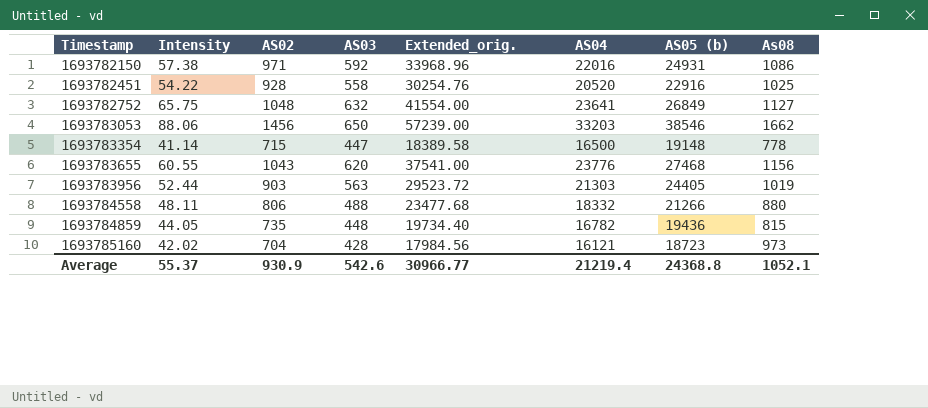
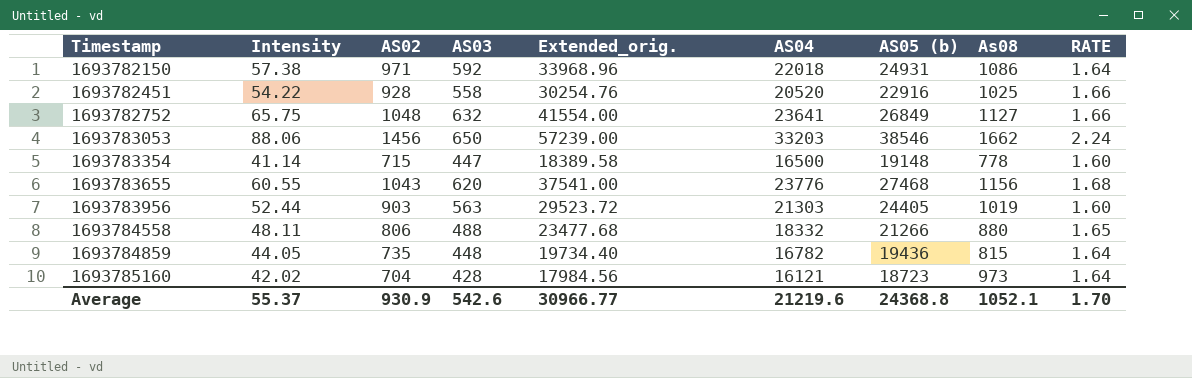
column RATE | formula: none -> [AS02] / [AS03]
1693782150 | AS04: 22016 -> 22018
Average | AS04: 21219.4 -> 21219.6

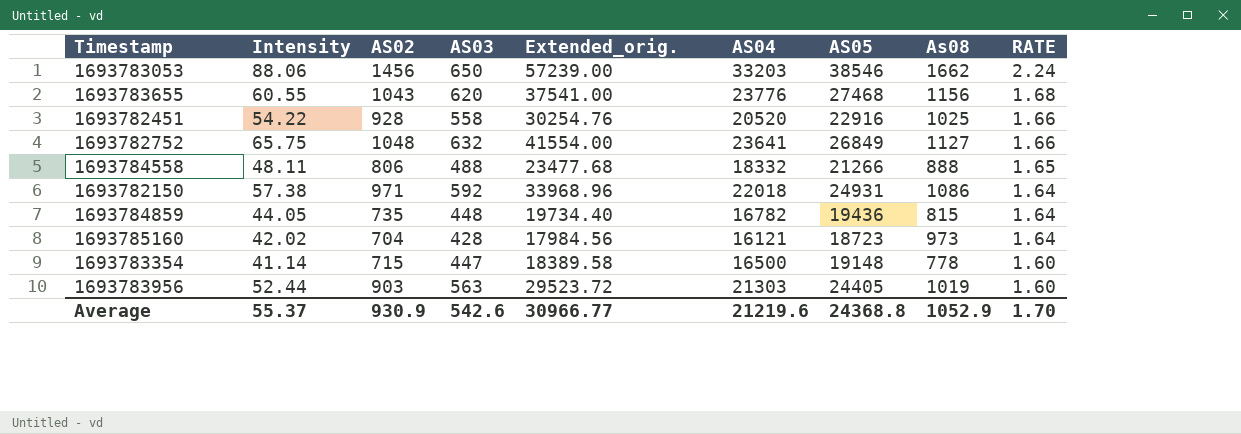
row order: Timestamp ascending -> RATE descending
column name: AS05 (b) -> AS05
1693784558 | As08: 880 -> 888
Average | As08: 1052.1 -> 1052.9

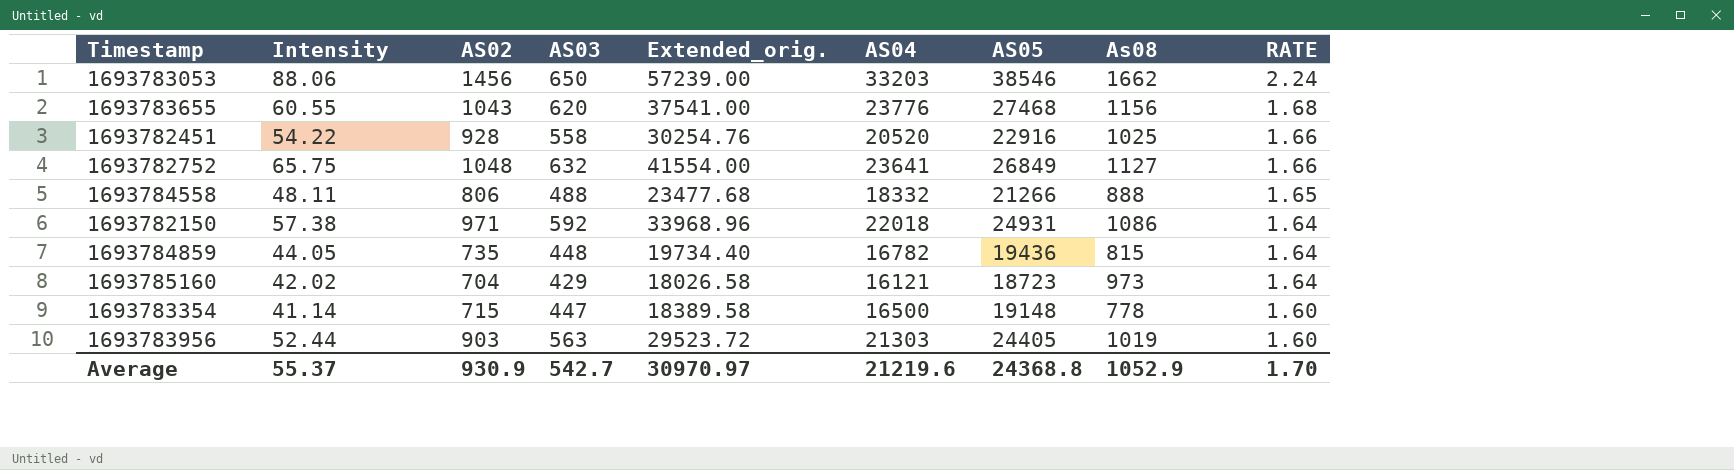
1693785160 | AS03: 428 -> 429
1693785160 | Extended_orig.: 17984.56 -> 18026.58
Average | AS03: 542.6 -> 542.7
Average | Extended_orig.: 30966.77 -> 30970.97

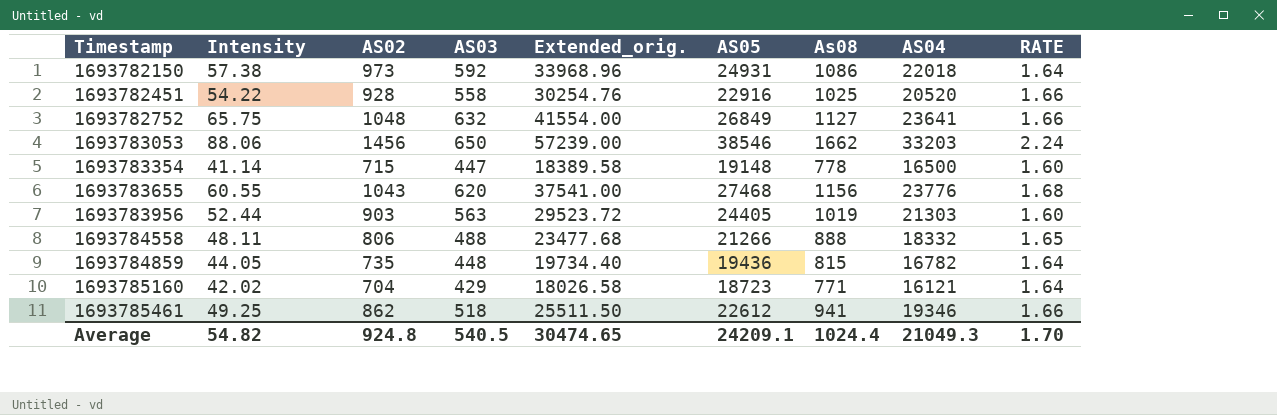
row order: RATE descending -> Timestamp ascending
column AS04 | position: 6 -> 8
1693782150 | AS02: 971 -> 973
1693785160 | As08: 973 -> 771
row 1693785461: none -> 49.25 | 862 | 518 | 25511.50 | 22612 | 941 | 19346 | 1.66
Average | Intensity: 55.37 -> 54.82
Average | AS02: 930.9 -> 924.8
Average | AS03: 542.7 -> 540.5
Average | Extended_orig.: 30970.97 -> 30474.65
Average | AS05: 24368.8 -> 24209.1
Average | As08: 1052.9 -> 1024.4
Average | AS04: 21219.6 -> 21049.3

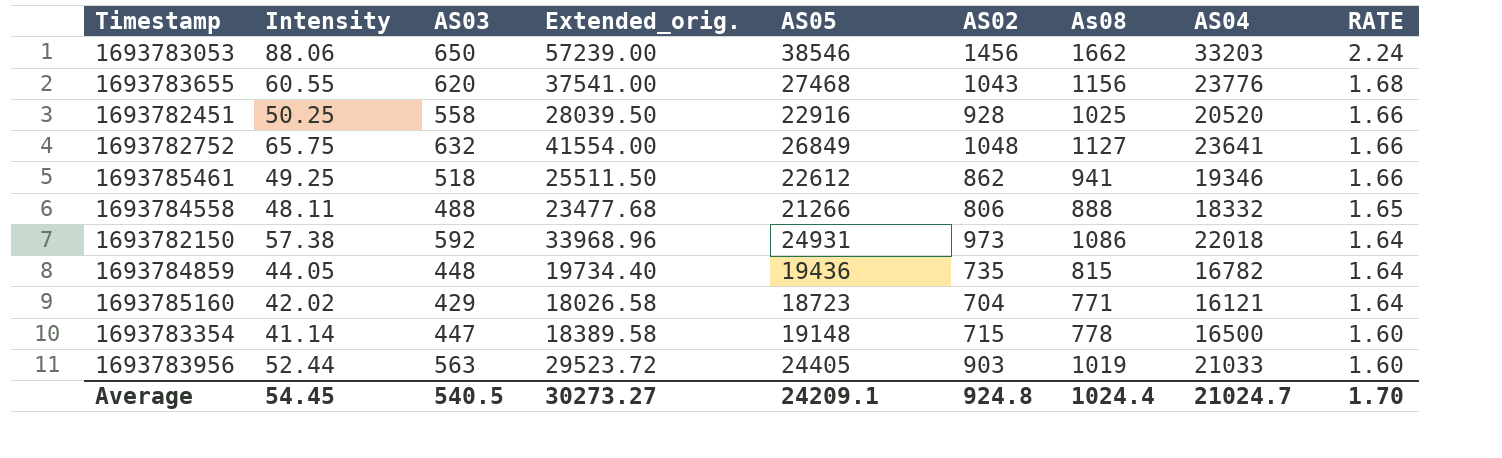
row order: Timestamp ascending -> RATE descending
column AS02 | position: 3 -> 6
1693782451 | Intensity: 54.22 -> 50.25
1693782451 | Extended_orig.: 30254.76 -> 28039.50
1693783956 | AS04: 21303 -> 21033
Average | Intensity: 54.82 -> 54.45
Average | Extended_orig.: 30474.65 -> 30273.27
Average | AS04: 21049.3 -> 21024.7

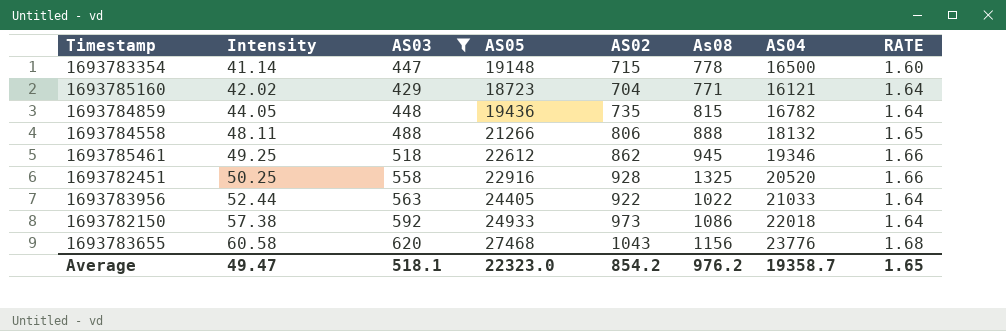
filter: none -> AS03 <= 620
row order: RATE descending -> Intensity ascending
column Extended_orig. | formula: [Intensity] * [AS03] -> none
1693784558 | AS04: 18332 -> 18132
1693785461 | As08: 941 -> 945
1693782451 | As08: 1025 -> 1325
1693783956 | AS02: 903 -> 922
1693783956 | As08: 1019 -> 1022
1693783956 | RATE: 1.60 -> 1.64
1693782150 | AS05: 24931 -> 24933
1693783655 | Intensity: 60.55 -> 60.58
Average | Intensity: 54.45 -> 49.47
Average | AS03: 540.5 -> 518.1
Average | AS05: 24209.1 -> 22323.0
Average | AS02: 924.8 -> 854.2
Average | As08: 1024.4 -> 976.2
Average | AS04: 21024.7 -> 19358.7
Average | RATE: 1.70 -> 1.65

